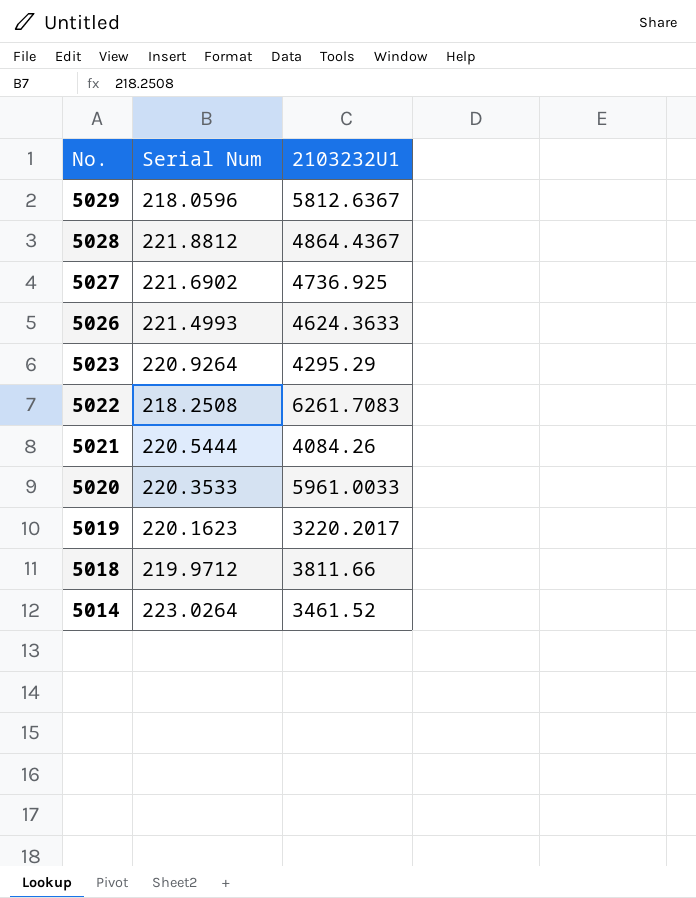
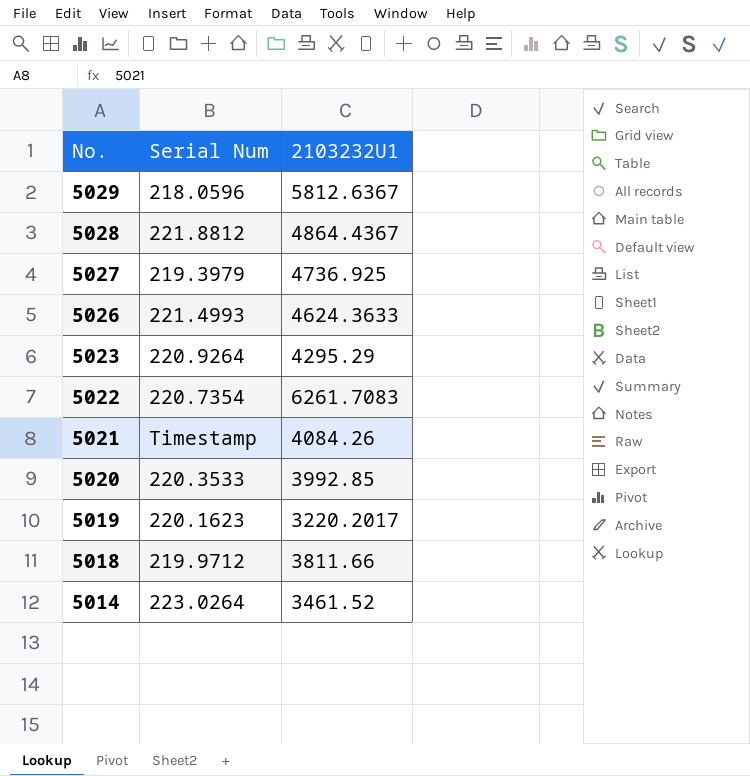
5027 | Serial Num: 221.6902 -> 219.3979
5022 | Serial Num: 218.2508 -> 220.7354
5021 | Serial Num: 220.5444 -> Timestamp
5020 | 2103232U1: 5961.0033 -> 3992.85

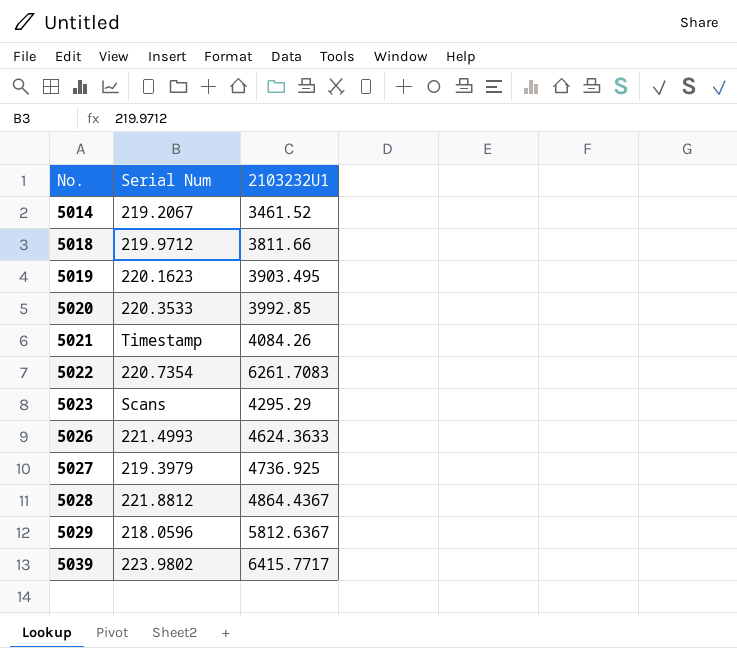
row order: No. descending -> No. ascending
5014 | Serial Num: 223.0264 -> 219.2067
5019 | 2103232U1: 3220.2017 -> 3903.495
5023 | Serial Num: 220.9264 -> Scans
row 5039: none -> 223.9802 | 6415.7717

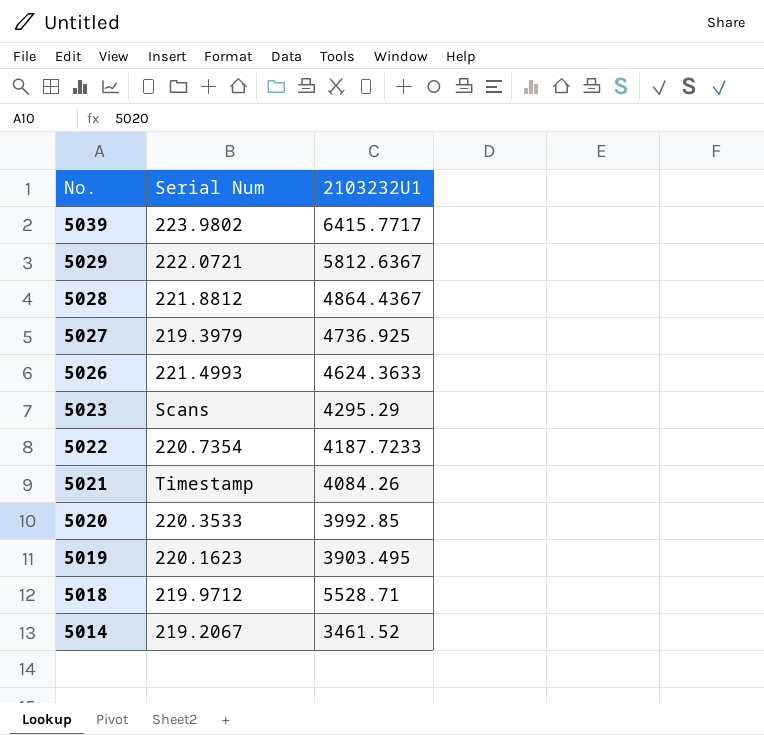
row order: No. ascending -> No. descending
5029 | Serial Num: 218.0596 -> 222.0721
5022 | 2103232U1: 6261.7083 -> 4187.7233
5018 | 2103232U1: 3811.66 -> 5528.71

